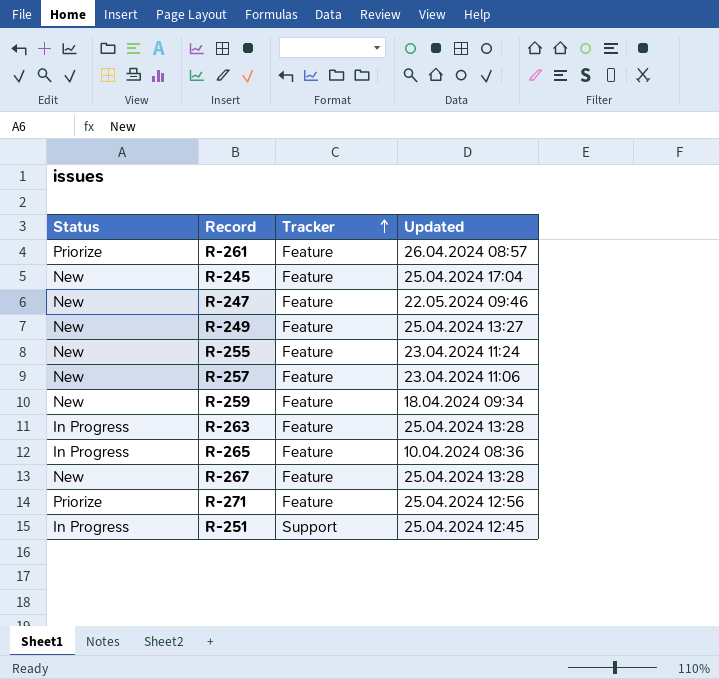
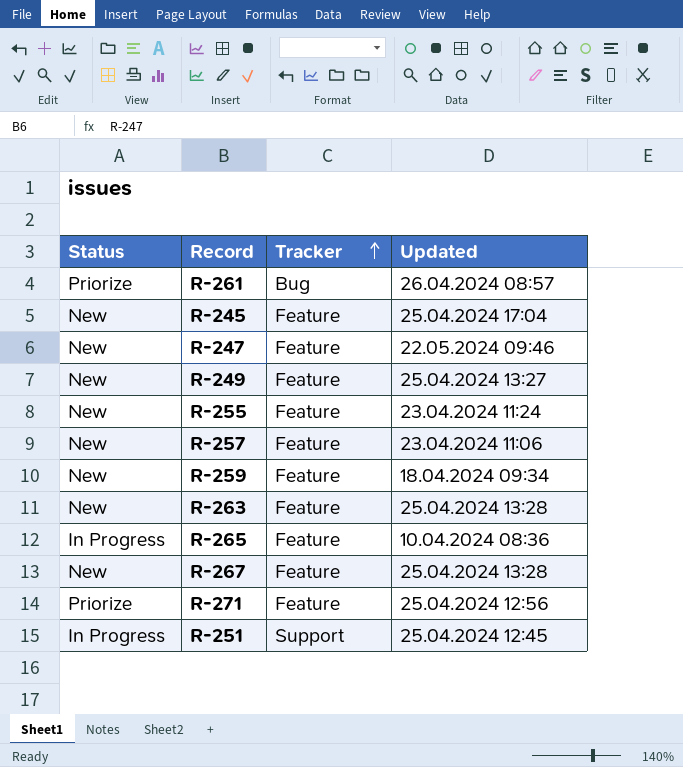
R-261 | Tracker: Feature -> Bug
R-263 | Status: In Progress -> New

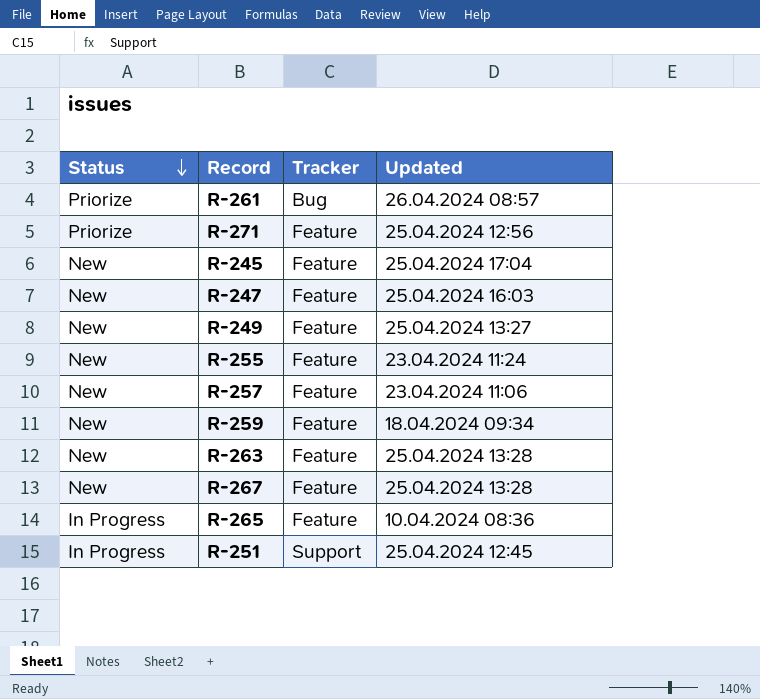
row order: Tracker ascending -> Status descending
R-247 | Updated: 22.05.2024 09:46 -> 25.04.2024 16:03

